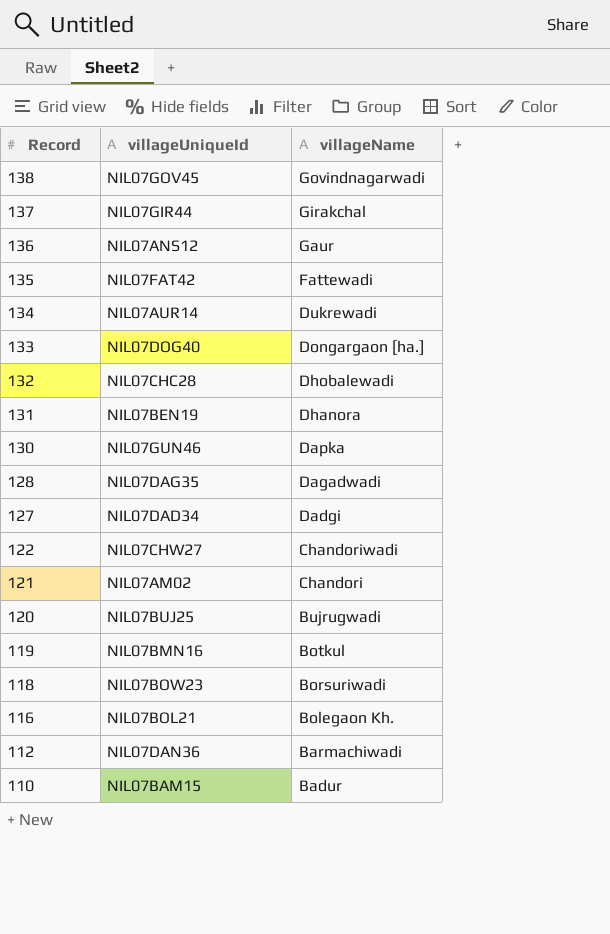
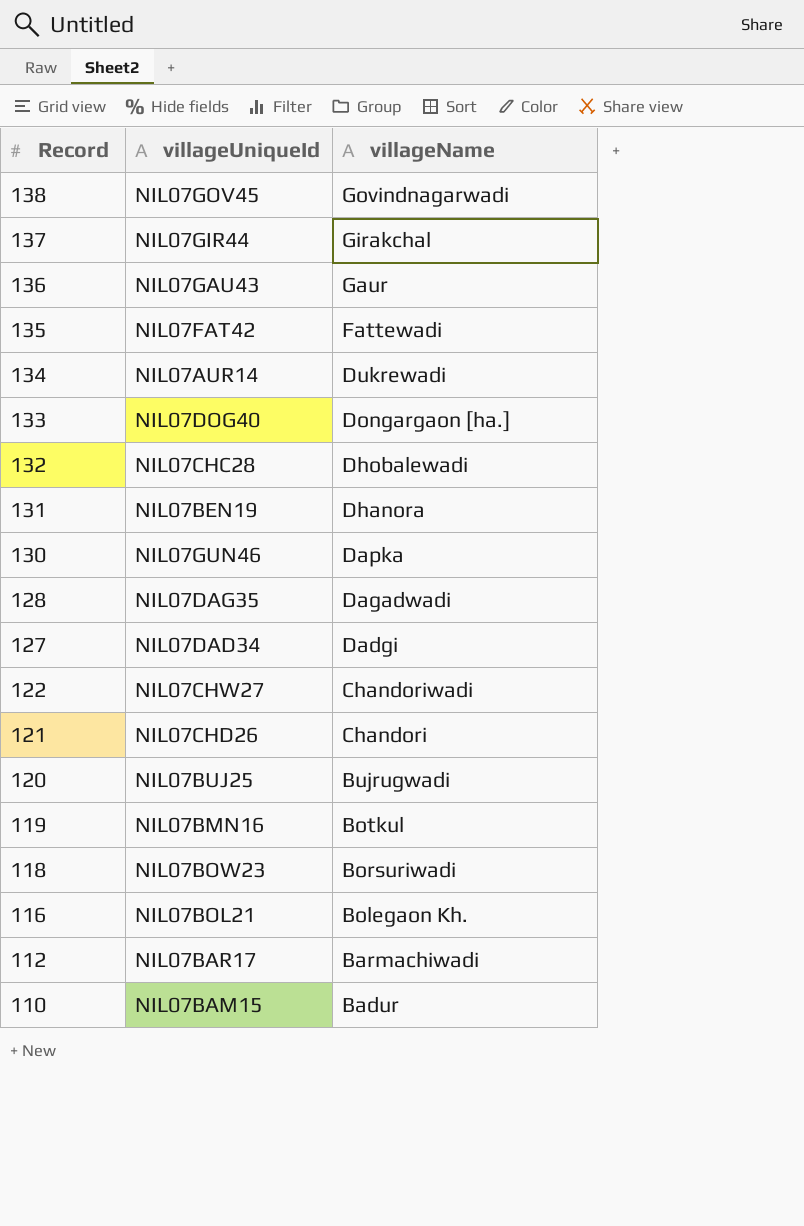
136 | villageUniqueId: NIL07ANS12 -> NIL07GAU43
121 | villageUniqueId: NIL07AM02 -> NIL07CHD26
112 | villageUniqueId: NIL07DAN36 -> NIL07BAR17

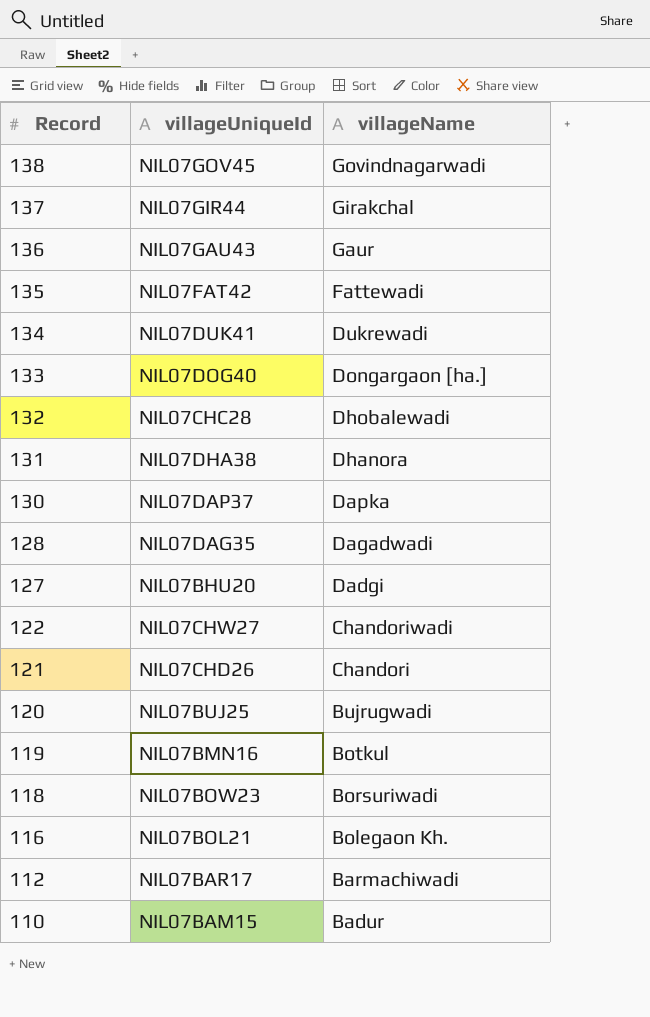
134 | villageUniqueId: NIL07AUR14 -> NIL07DUK41
131 | villageUniqueId: NIL07BEN19 -> NIL07DHA38
130 | villageUniqueId: NIL07GUN46 -> NIL07DAP37
127 | villageUniqueId: NIL07DAD34 -> NIL07BHU20

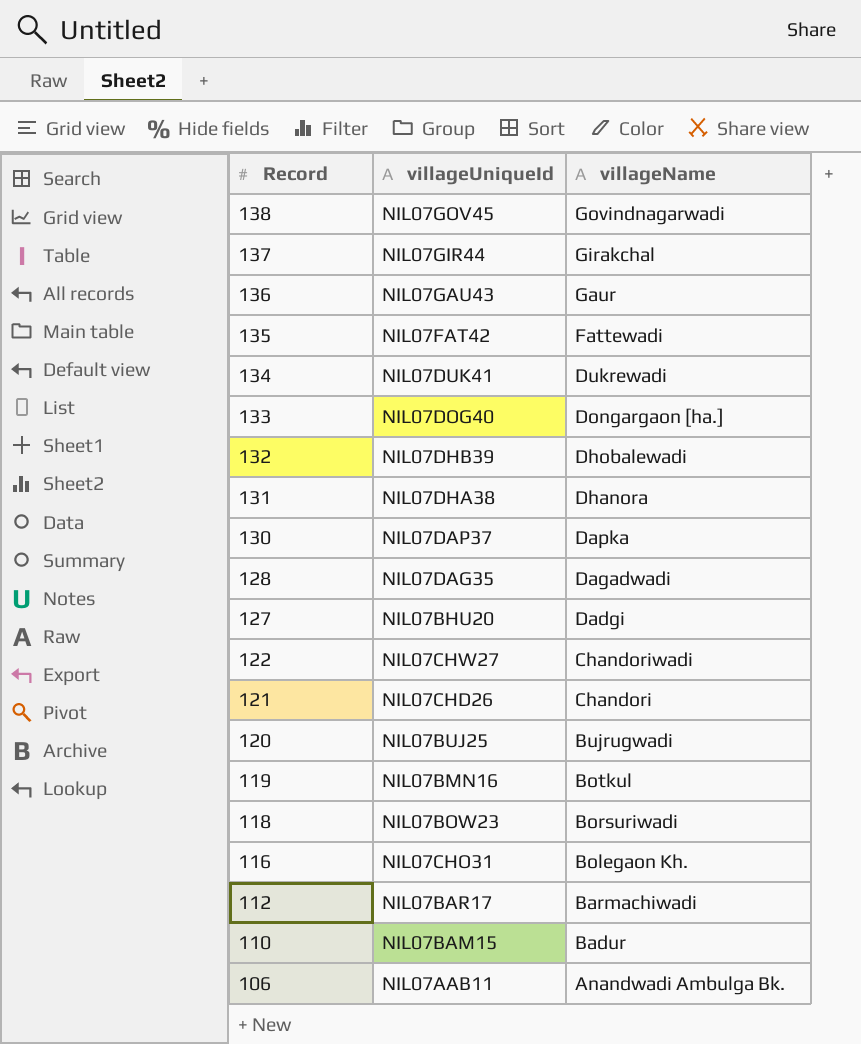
132 | villageUniqueId: NIL07CHC28 -> NIL07DHB39
116 | villageUniqueId: NIL07BOL21 -> NIL07CHO31
row 106: none -> NIL07AAB11 | Anandwadi Ambulga Bk.

